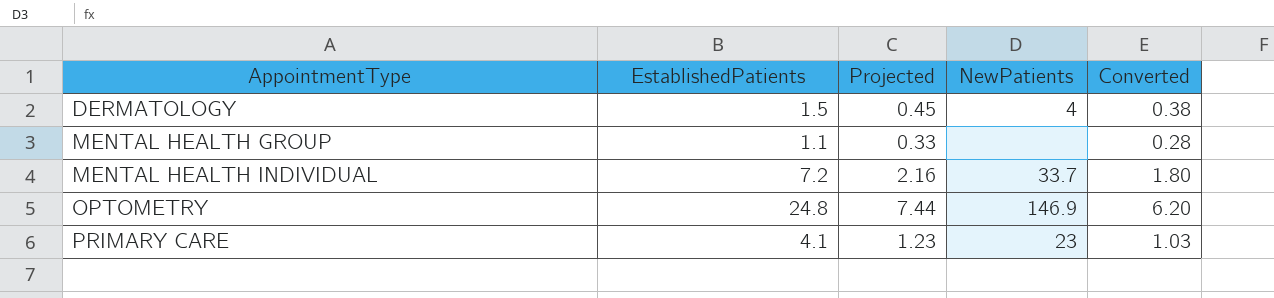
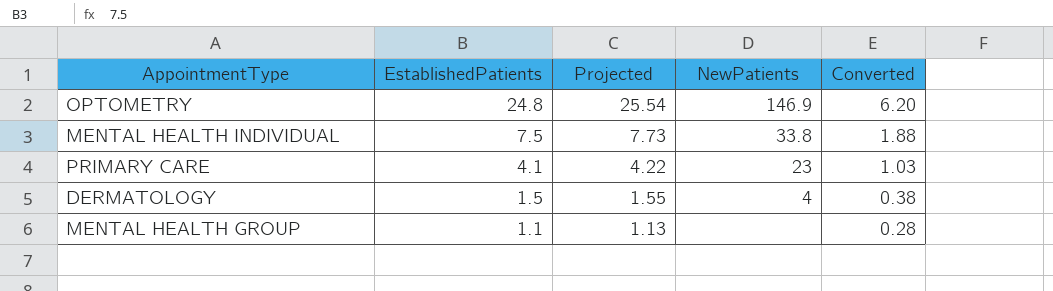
row order: AppointmentType ascending -> EstablishedPatients descending
column Projected | formula: [EstablishedPatients] * 0.3 -> [EstablishedPatients] * 1.03
MENTAL HEALTH INDIVIDUAL | EstablishedPatients: 7.2 -> 7.5
MENTAL HEALTH INDIVIDUAL | NewPatients: 33.7 -> 33.8
MENTAL HEALTH INDIVIDUAL | Converted: 1.80 -> 1.88

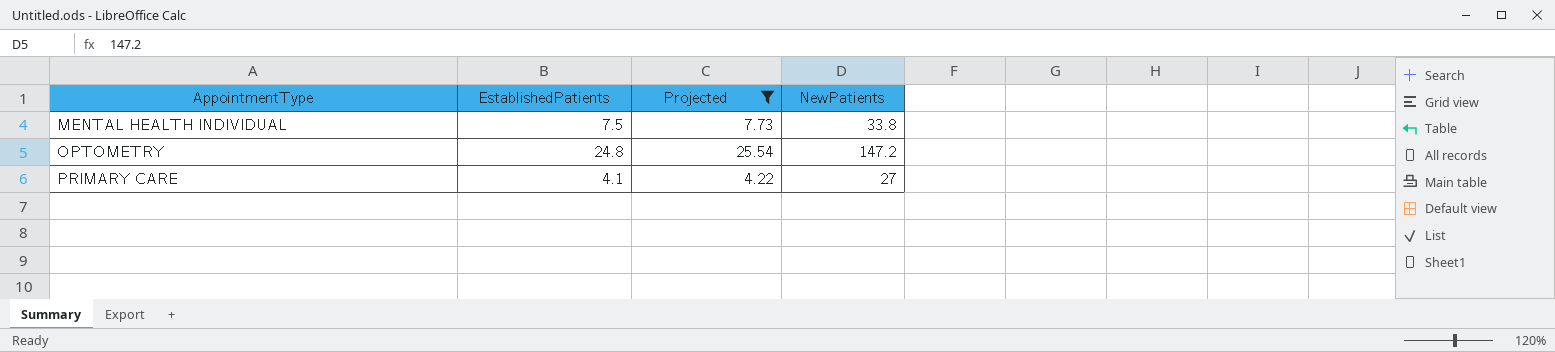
filter: none -> Projected >= 4.22
row order: EstablishedPatients descending -> AppointmentType ascending
column Converted | formula: [EstablishedPatients] * 0.25 -> none
OPTOMETRY | NewPatients: 146.9 -> 147.2
PRIMARY CARE | NewPatients: 23 -> 27

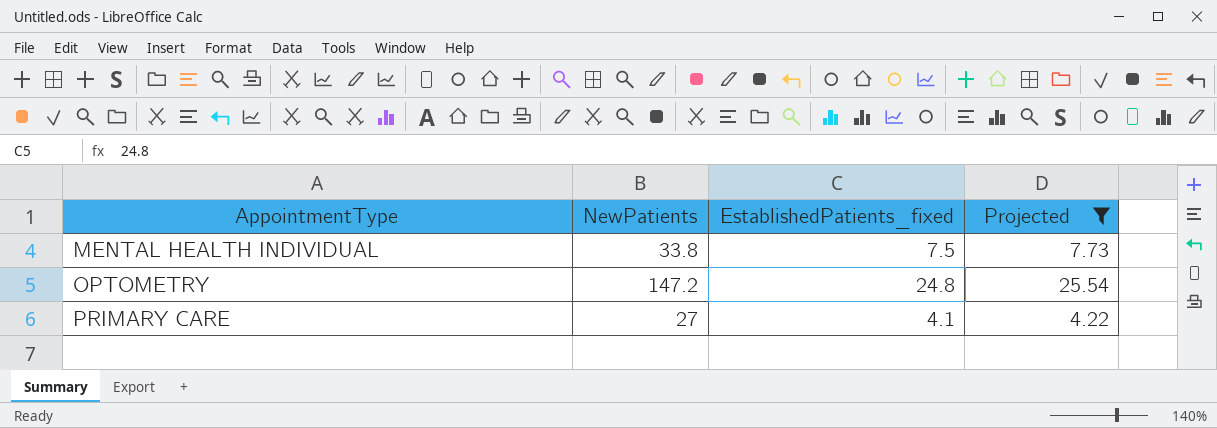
column NewPatients | position: 4 -> 2
column name: EstablishedPatients -> EstablishedPatients_fixed

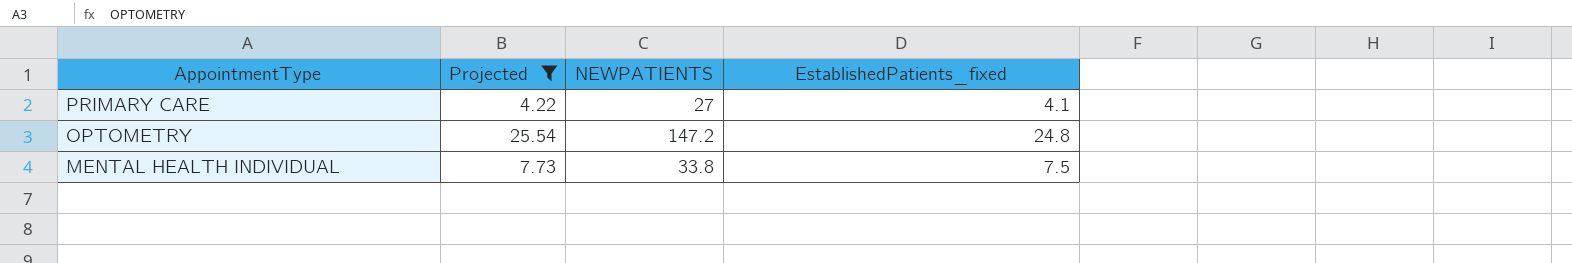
row order: AppointmentType ascending -> AppointmentType descending
column Projected | position: 4 -> 2
column name: NewPatients -> NEWPATIENTS

